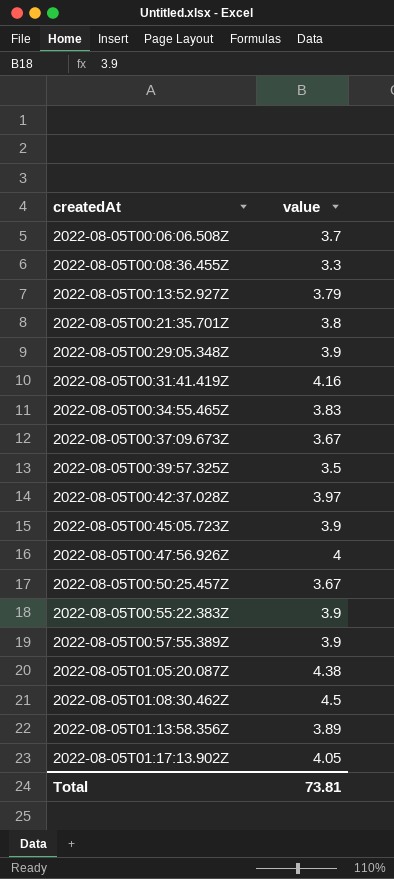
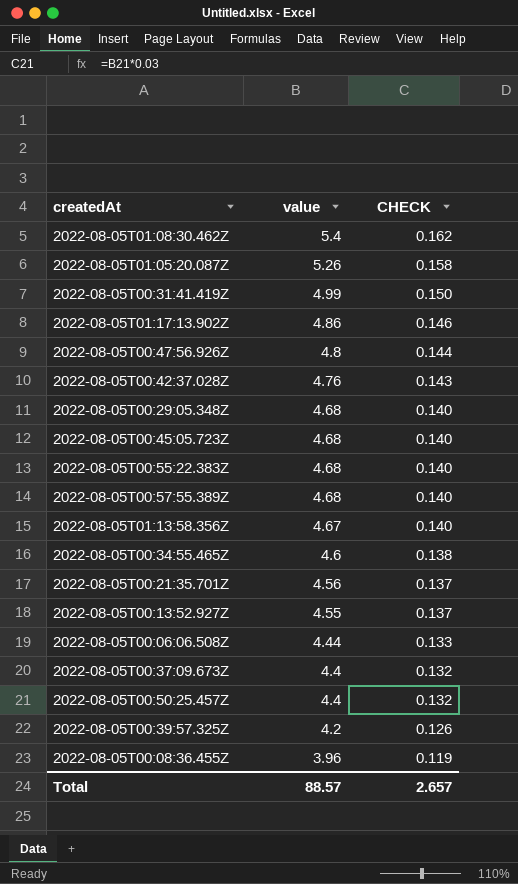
row order: createdAt ascending -> value descending
column CHECK | formula: none -> [value] * 0.03
2022-08-05T01:08:30.462Z | value: 4.5 -> 5.4
2022-08-05T01:05:20.087Z | value: 4.38 -> 5.26
2022-08-05T00:31:41.419Z | value: 4.16 -> 4.99
2022-08-05T01:17:13.902Z | value: 4.05 -> 4.86
2022-08-05T00:47:56.926Z | value: 4 -> 4.8
2022-08-05T00:42:37.028Z | value: 3.97 -> 4.76
2022-08-05T00:29:05.348Z | value: 3.9 -> 4.68
2022-08-05T00:45:05.723Z | value: 3.9 -> 4.68
2022-08-05T00:55:22.383Z | value: 3.9 -> 4.68
2022-08-05T00:57:55.389Z | value: 3.9 -> 4.68
2022-08-05T01:13:58.356Z | value: 3.89 -> 4.67
2022-08-05T00:34:55.465Z | value: 3.83 -> 4.6
2022-08-05T00:21:35.701Z | value: 3.8 -> 4.56
2022-08-05T00:13:52.927Z | value: 3.79 -> 4.55
2022-08-05T00:06:06.508Z | value: 3.7 -> 4.44
2022-08-05T00:37:09.673Z | value: 3.67 -> 4.4
2022-08-05T00:50:25.457Z | value: 3.67 -> 4.4
2022-08-05T00:39:57.325Z | value: 3.5 -> 4.2
2022-08-05T00:08:36.455Z | value: 3.3 -> 3.96
Total | value: 73.81 -> 88.57

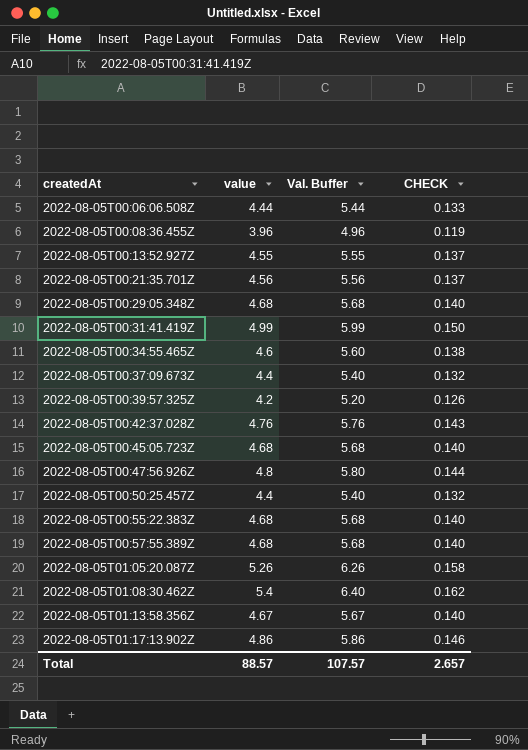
row order: value descending -> createdAt ascending
column Val. Buffer | formula: none -> [value] + 1

